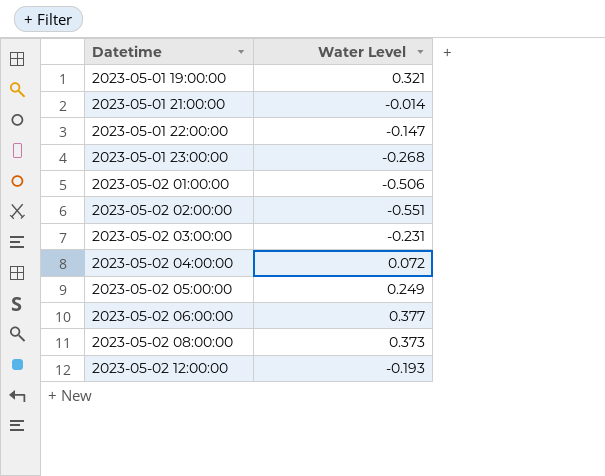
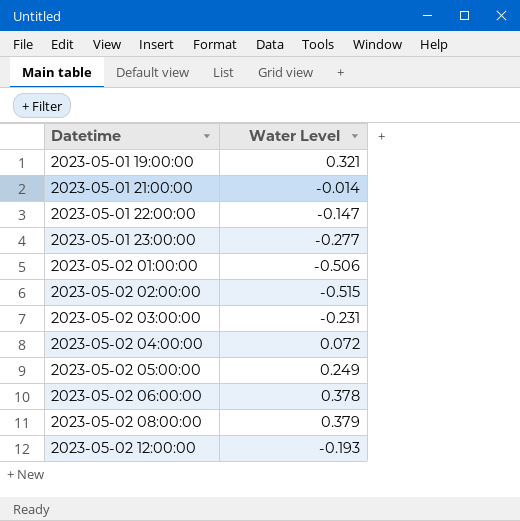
2023-05-01 23:00:00 | Water Level: -0.268 -> -0.277
2023-05-02 02:00:00 | Water Level: -0.551 -> -0.515
2023-05-02 06:00:00 | Water Level: 0.377 -> 0.378
2023-05-02 08:00:00 | Water Level: 0.373 -> 0.379

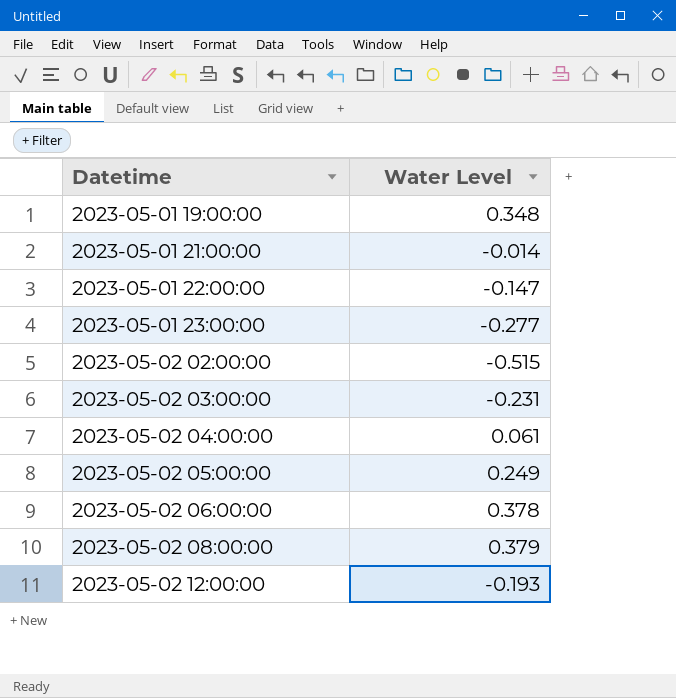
row 2023-05-02 01:00:00: -0.506 -> none
2023-05-01 19:00:00 | Water Level: 0.321 -> 0.348
2023-05-02 04:00:00 | Water Level: 0.072 -> 0.061

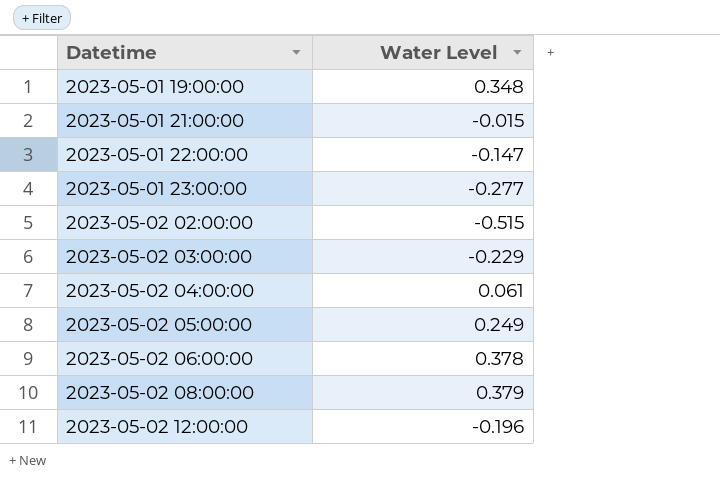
2023-05-01 21:00:00 | Water Level: -0.014 -> -0.015
2023-05-02 03:00:00 | Water Level: -0.231 -> -0.229
2023-05-02 12:00:00 | Water Level: -0.193 -> -0.196

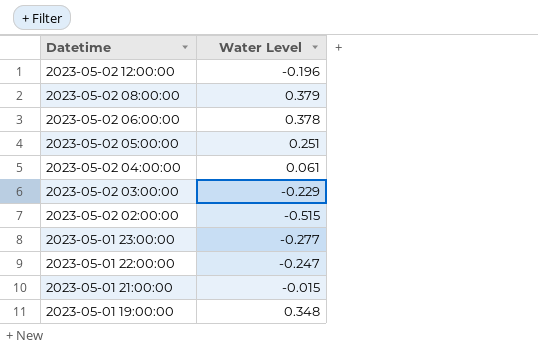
row order: Datetime ascending -> Datetime descending
2023-05-02 05:00:00 | Water Level: 0.249 -> 0.251
2023-05-01 22:00:00 | Water Level: -0.147 -> -0.247

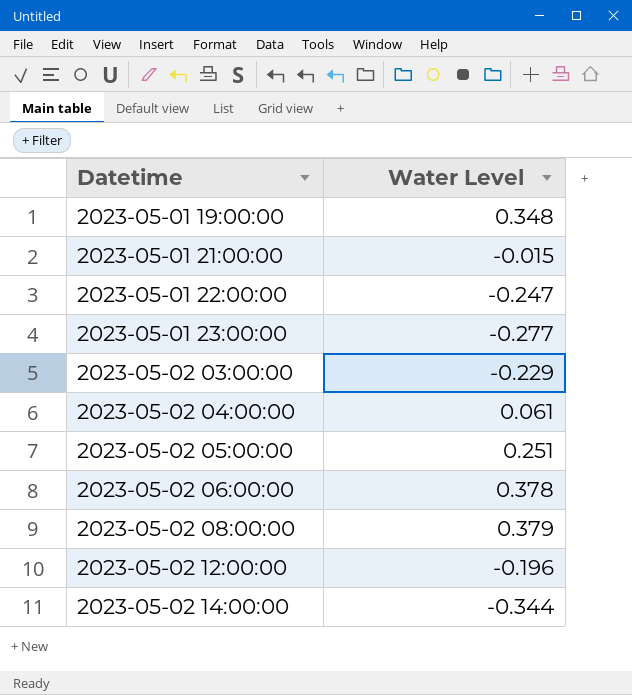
row order: Datetime descending -> Datetime ascending
row 2023-05-02 02:00:00: -0.515 -> none
row 2023-05-02 14:00:00: none -> -0.344

